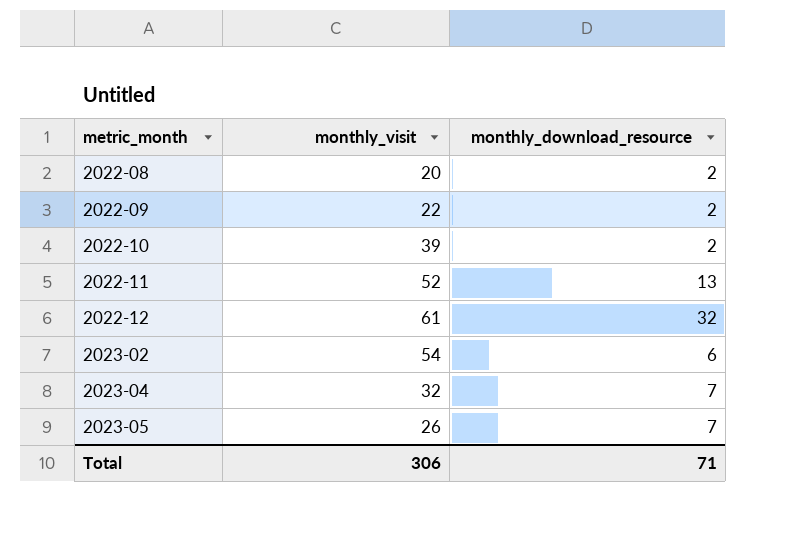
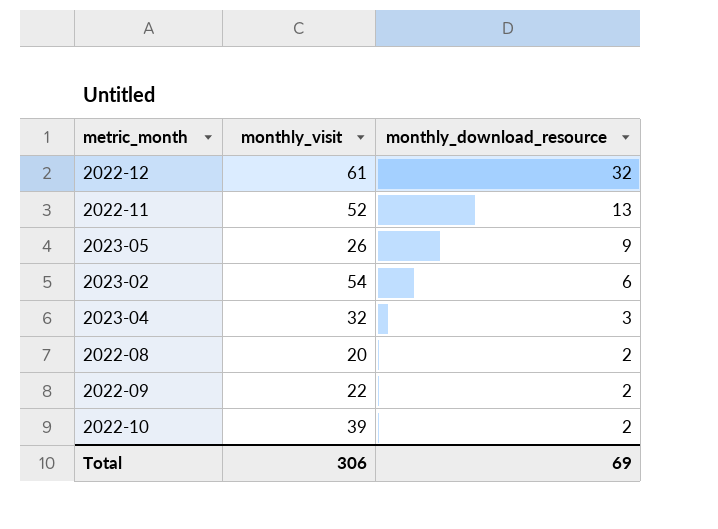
row order: metric_month ascending -> monthly_download_resource descending
2023-05 | monthly_download_resource: 7 -> 9
2023-04 | monthly_download_resource: 7 -> 3
Total | monthly_download_resource: 71 -> 69

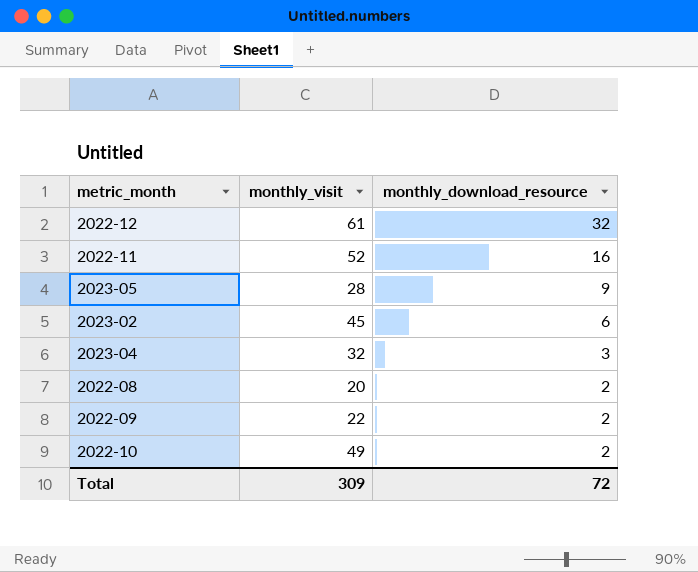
2022-11 | monthly_download_resource: 13 -> 16
2023-05 | monthly_visit: 26 -> 28
2023-02 | monthly_visit: 54 -> 45
2022-10 | monthly_visit: 39 -> 49
Total | monthly_visit: 306 -> 309
Total | monthly_download_resource: 69 -> 72

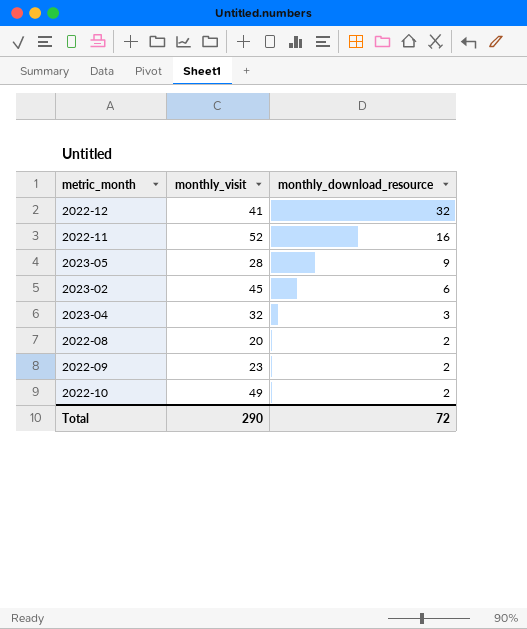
2022-12 | monthly_visit: 61 -> 41
2022-09 | monthly_visit: 22 -> 23
Total | monthly_visit: 309 -> 290

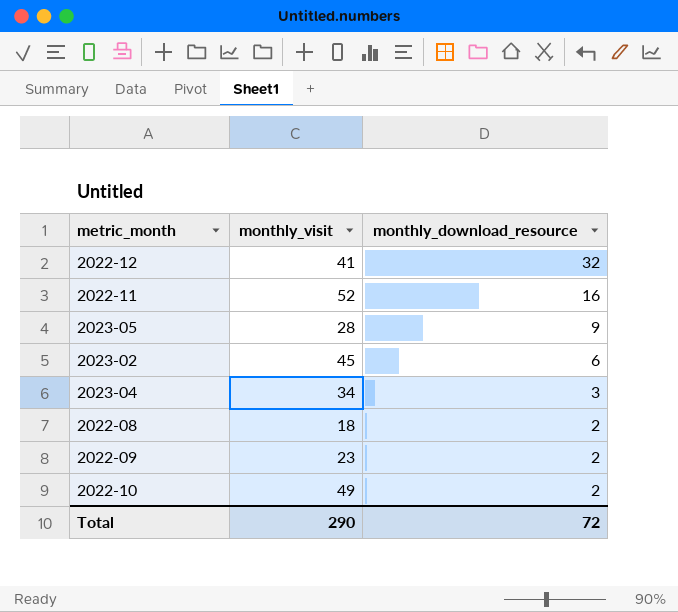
2023-04 | monthly_visit: 32 -> 34
2022-08 | monthly_visit: 20 -> 18

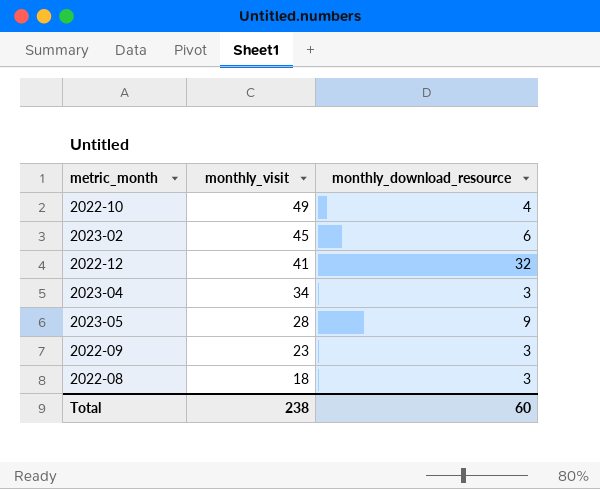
row order: monthly_download_resource descending -> monthly_visit descending
row 2022-11: 52 | 16 -> none
2022-10 | monthly_download_resource: 2 -> 4
2022-09 | monthly_download_resource: 2 -> 3
2022-08 | monthly_download_resource: 2 -> 3
Total | monthly_visit: 290 -> 238
Total | monthly_download_resource: 72 -> 60

